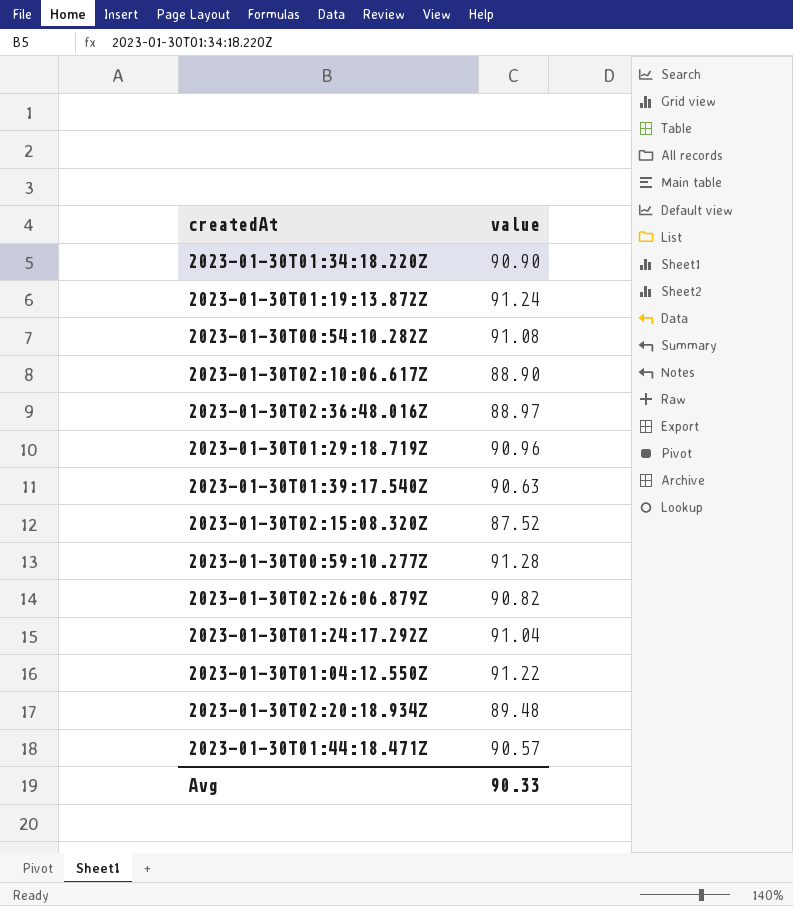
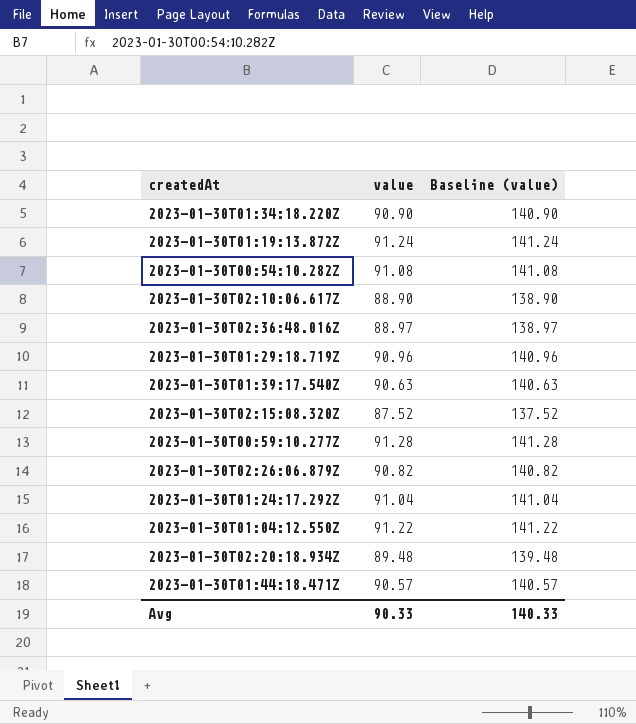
column Baseline (value) | formula: none -> [value] + 50

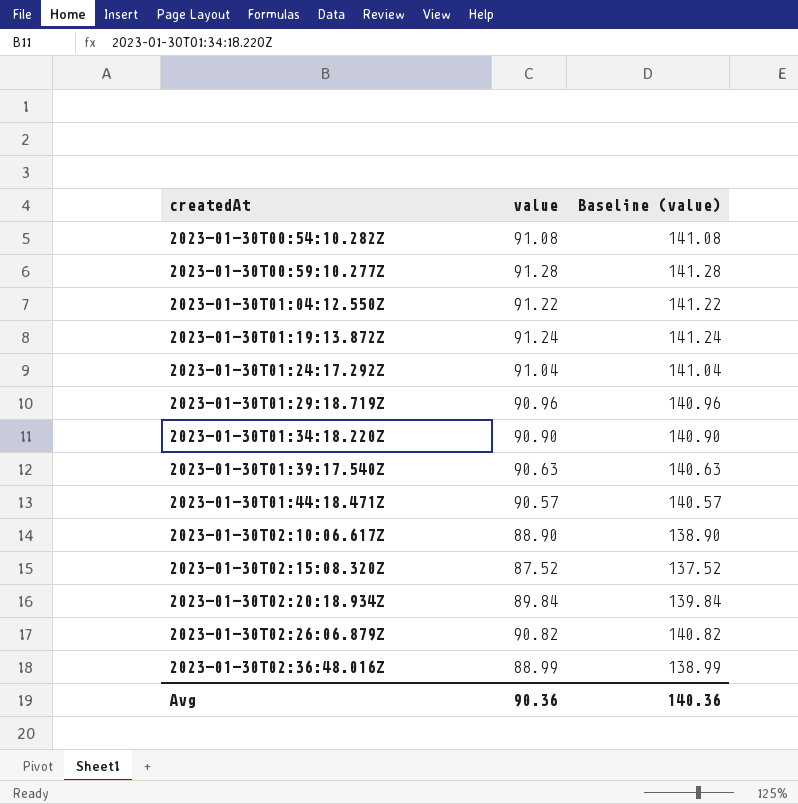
row order: none -> createdAt ascending
2023-01-30T02:20:18.934Z | value: 89.48 -> 89.84
2023-01-30T02:20:18.934Z | Baseline (value): 139.48 -> 139.84
2023-01-30T02:36:48.016Z | value: 88.97 -> 88.99
2023-01-30T02:36:48.016Z | Baseline (value): 138.97 -> 138.99
Avg | value: 90.33 -> 90.36
Avg | Baseline (value): 140.33 -> 140.36

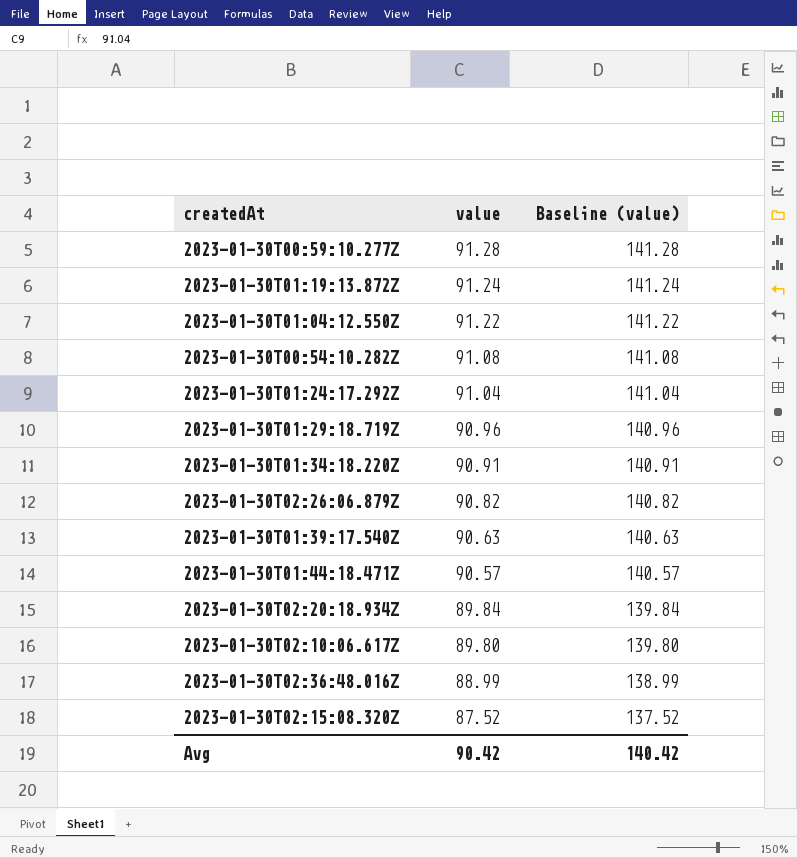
row order: createdAt ascending -> value descending
2023-01-30T01:34:18.220Z | value: 90.90 -> 90.91
2023-01-30T01:34:18.220Z | Baseline (value): 140.90 -> 140.91
2023-01-30T02:10:06.617Z | value: 88.90 -> 89.80
2023-01-30T02:10:06.617Z | Baseline (value): 138.90 -> 139.80
Avg | value: 90.36 -> 90.42
Avg | Baseline (value): 140.36 -> 140.42

